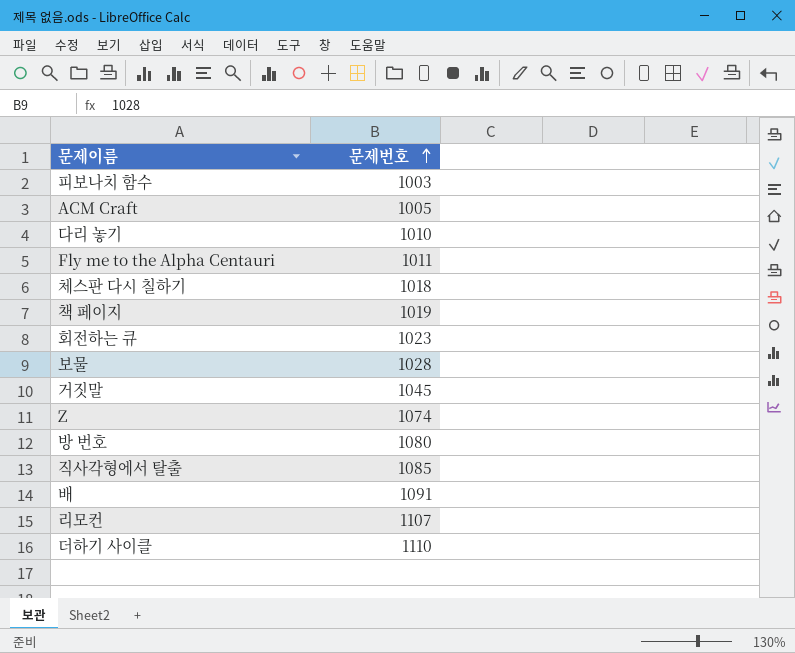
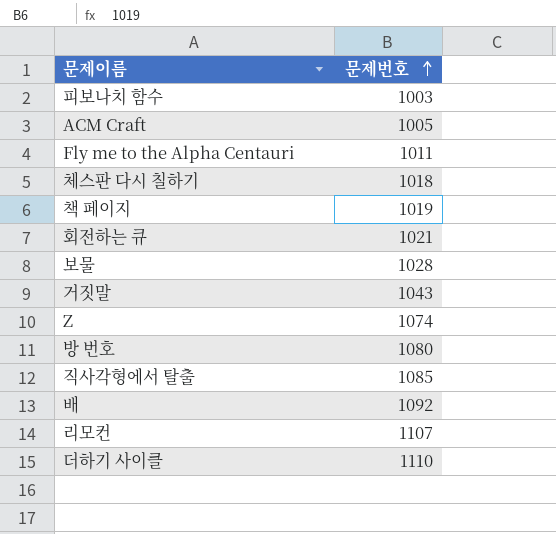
row 다리 놓기: 1010 -> none
회전하는 큐 | 문제번호: 1023 -> 1021
거짓말 | 문제번호: 1045 -> 1043
배 | 문제번호: 1091 -> 1092

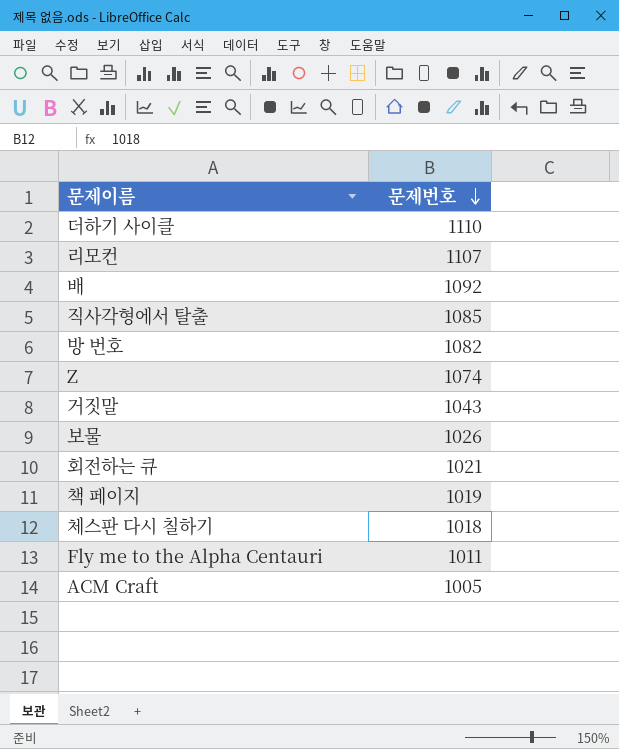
row order: 문제번호 ascending -> 문제번호 descending
row 피보나치 함수: 1003 -> none
방 번호 | 문제번호: 1080 -> 1082
보물 | 문제번호: 1028 -> 1026

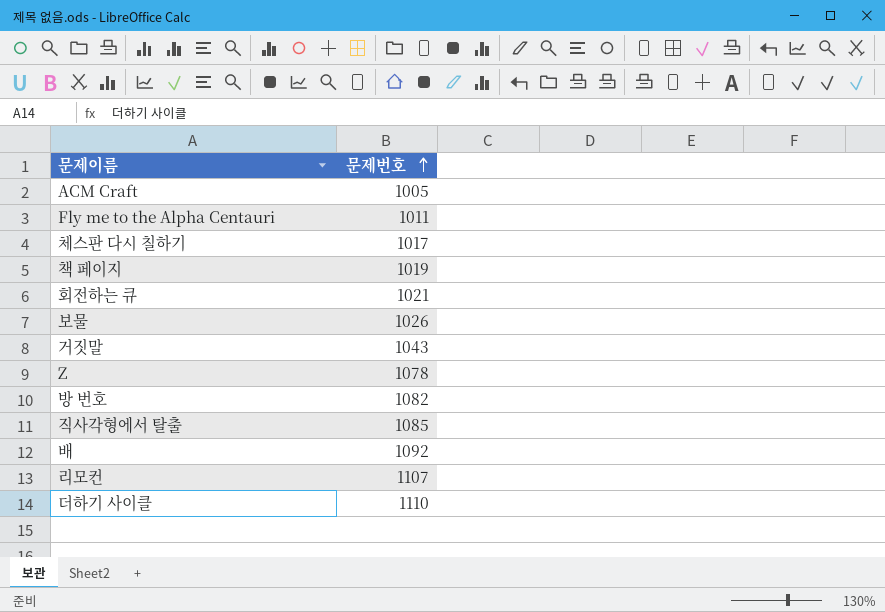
row order: 문제번호 descending -> 문제번호 ascending
체스판 다시 칠하기 | 문제번호: 1018 -> 1017
Z | 문제번호: 1074 -> 1078

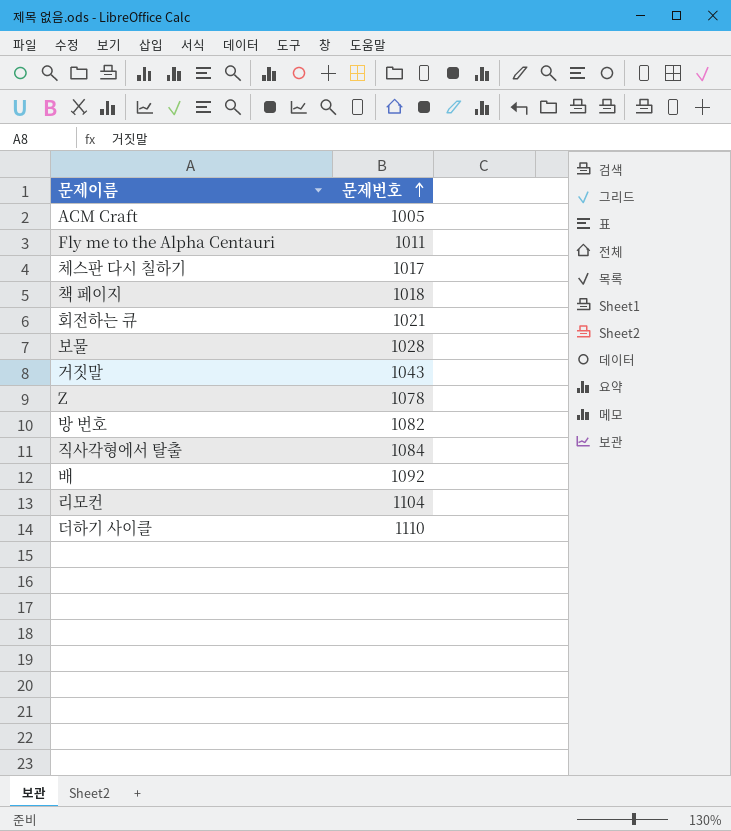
책 페이지 | 문제번호: 1019 -> 1018
보물 | 문제번호: 1026 -> 1028
직사각형에서 탈출 | 문제번호: 1085 -> 1084
리모컨 | 문제번호: 1107 -> 1104

